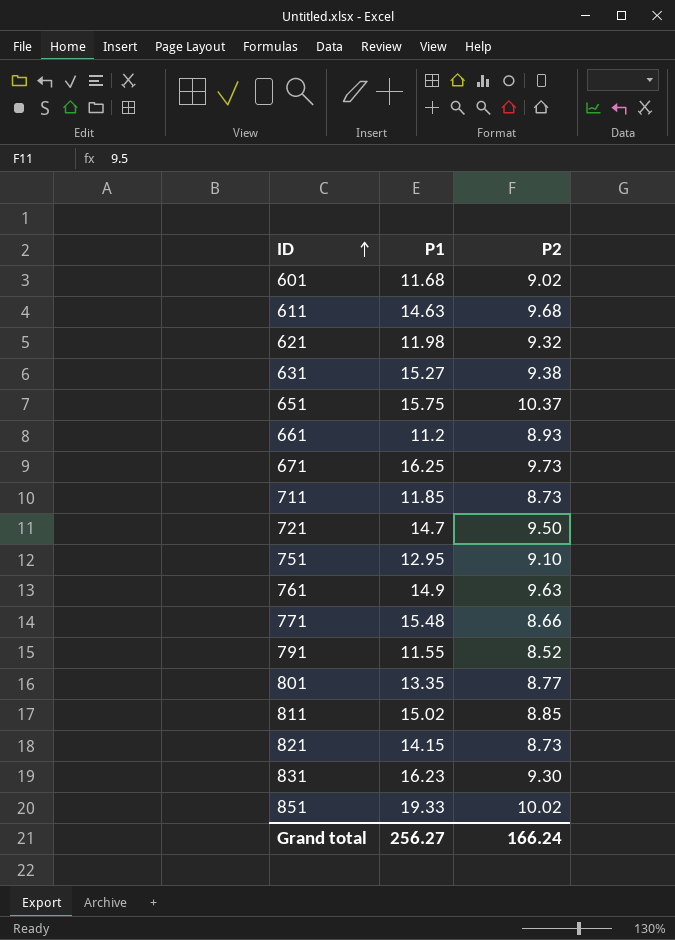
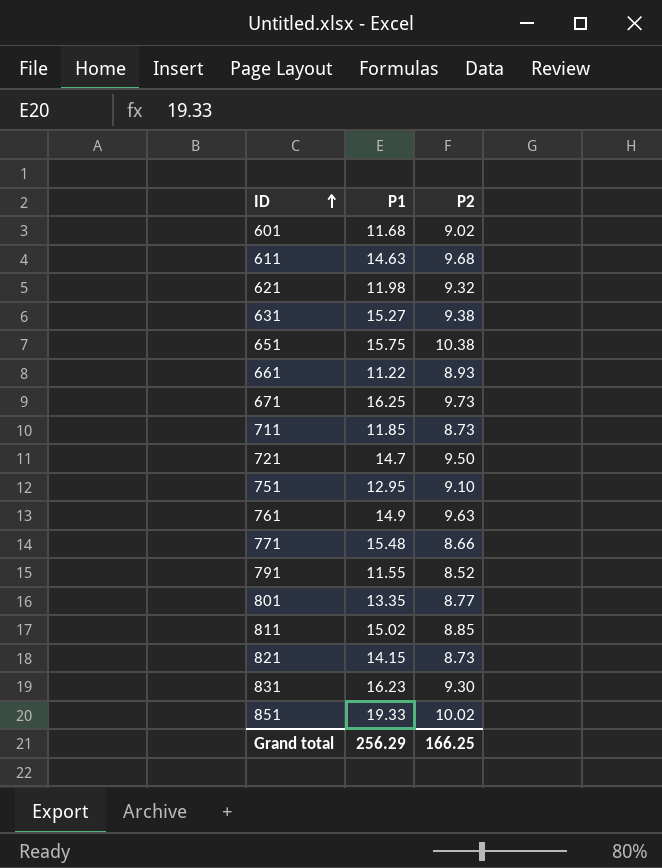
651 | P2: 10.37 -> 10.38
661 | P1: 11.2 -> 11.22
Grand total | P1: 256.27 -> 256.29
Grand total | P2: 166.24 -> 166.25

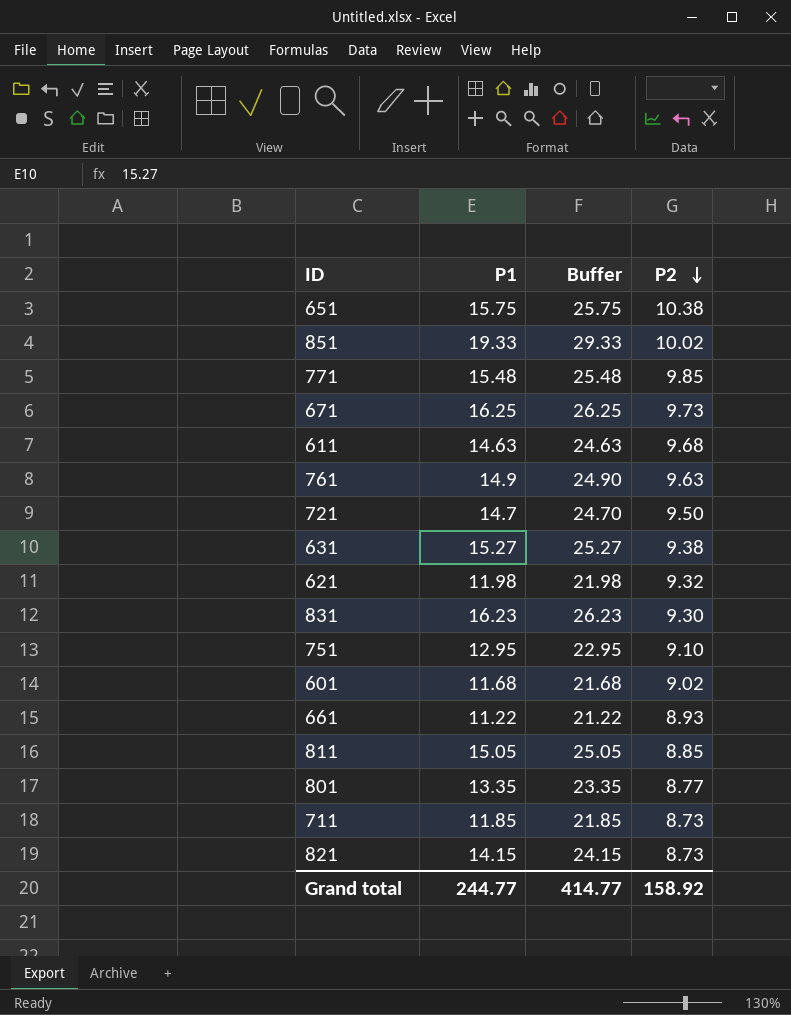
row order: ID ascending -> P2 descending
column Buffer | formula: none -> [P1] + 10
row 791: 11.55 | 8.52 -> none
771 | P2: 8.66 -> 9.85
811 | P1: 15.02 -> 15.05
Grand total | P1: 256.29 -> 244.77
Grand total | P2: 166.25 -> 158.92

